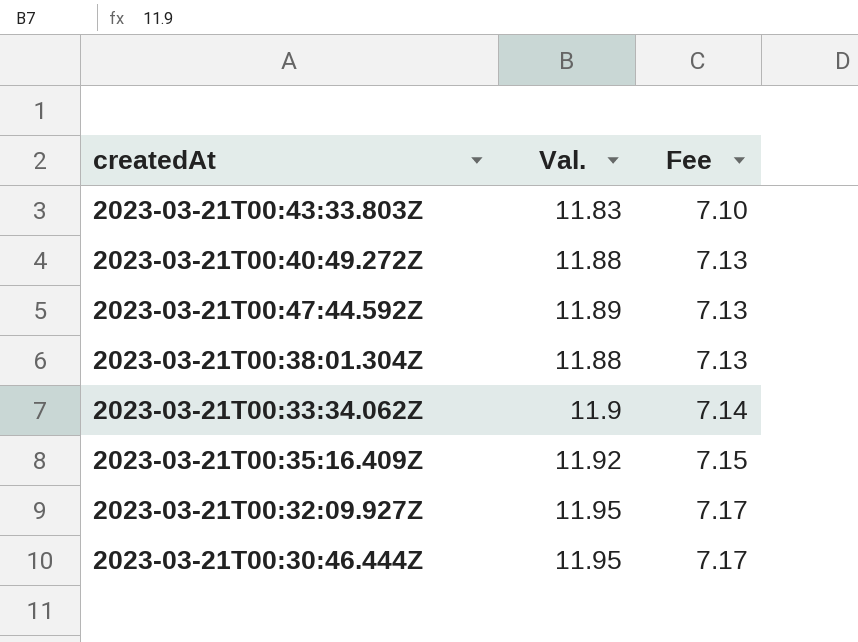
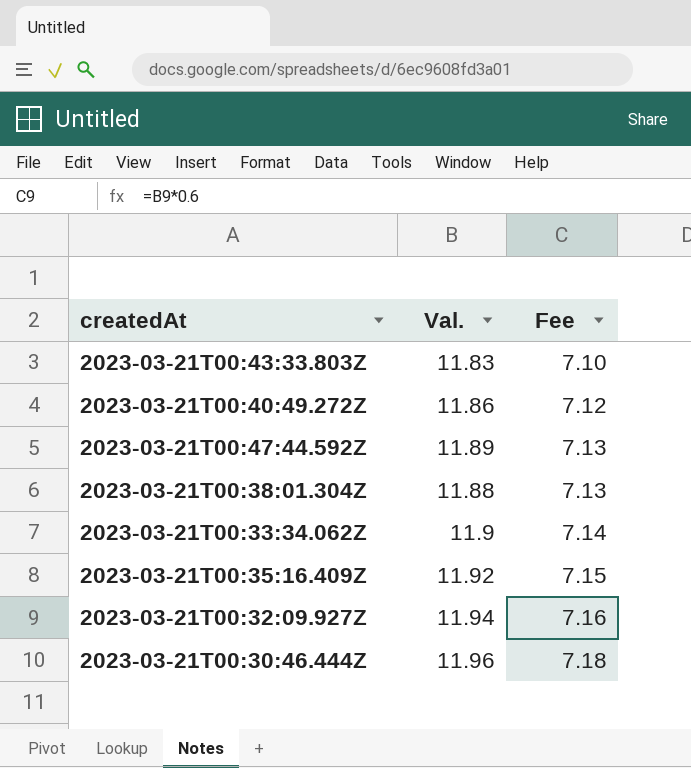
2023-03-21T00:40:49.272Z | Val.: 11.88 -> 11.86
2023-03-21T00:40:49.272Z | Fee: 7.13 -> 7.12
2023-03-21T00:32:09.927Z | Val.: 11.95 -> 11.94
2023-03-21T00:32:09.927Z | Fee: 7.17 -> 7.16
2023-03-21T00:30:46.444Z | Val.: 11.95 -> 11.96
2023-03-21T00:30:46.444Z | Fee: 7.17 -> 7.18

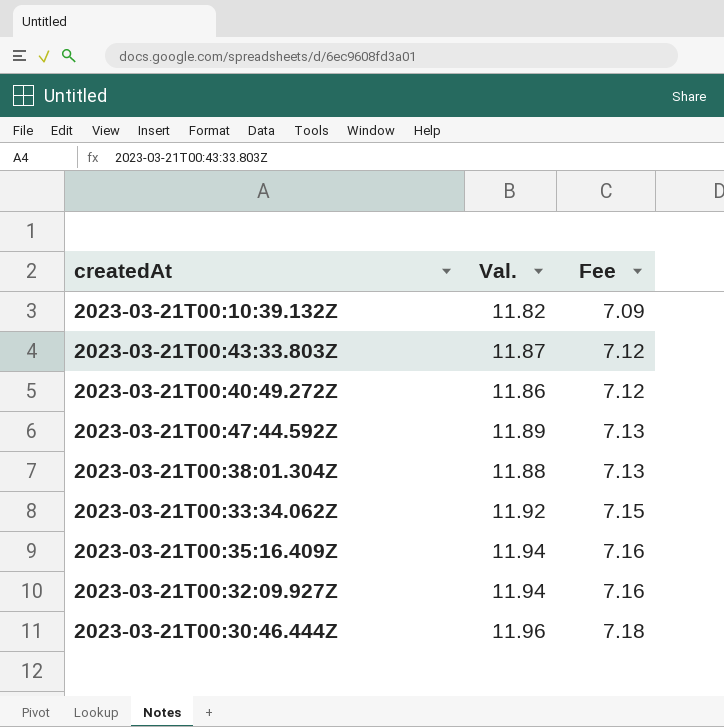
row 2023-03-21T00:10:39.132Z: none -> 11.82 | 7.09
2023-03-21T00:43:33.803Z | Val.: 11.83 -> 11.87
2023-03-21T00:43:33.803Z | Fee: 7.10 -> 7.12
2023-03-21T00:33:34.062Z | Val.: 11.9 -> 11.92
2023-03-21T00:33:34.062Z | Fee: 7.14 -> 7.15
2023-03-21T00:35:16.409Z | Val.: 11.92 -> 11.94
2023-03-21T00:35:16.409Z | Fee: 7.15 -> 7.16

